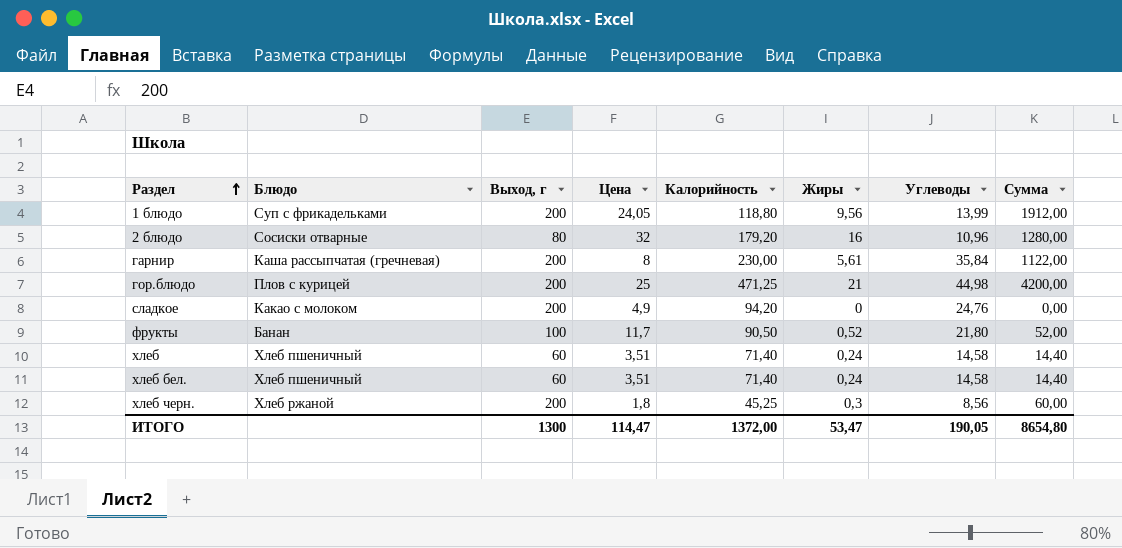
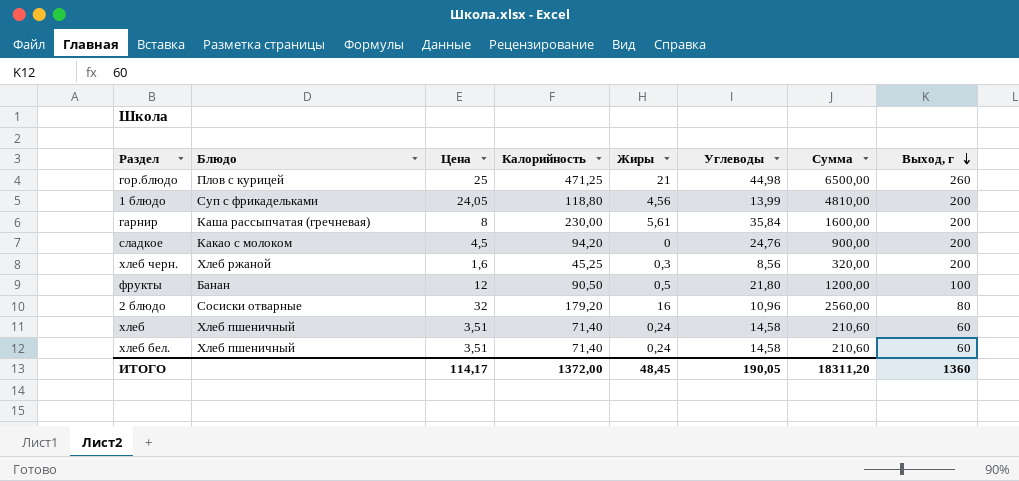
row order: Раздел ascending -> Выход, г descending
column Сумма | formula: [Выход, г] * [Жиры] -> [Цена] * [Выход, г]
column Выход, г | position: 3 -> 8
гор.блюдо | Выход, г: 200 -> 260
1 блюдо | Жиры: 9,56 -> 4,56
сладкое | Цена: 4,9 -> 4,5
хлеб черн. | Цена: 1,8 -> 1,6
фрукты | Цена: 11,7 -> 12
фрукты | Жиры: 0,52 -> 0,5
ИТОГО | Цена: 114,47 -> 114,17
ИТОГО | Жиры: 53,47 -> 48,45
ИТОГО | Сумма: 8654,80 -> 18311,20
ИТОГО | Выход, г: 1300 -> 1360

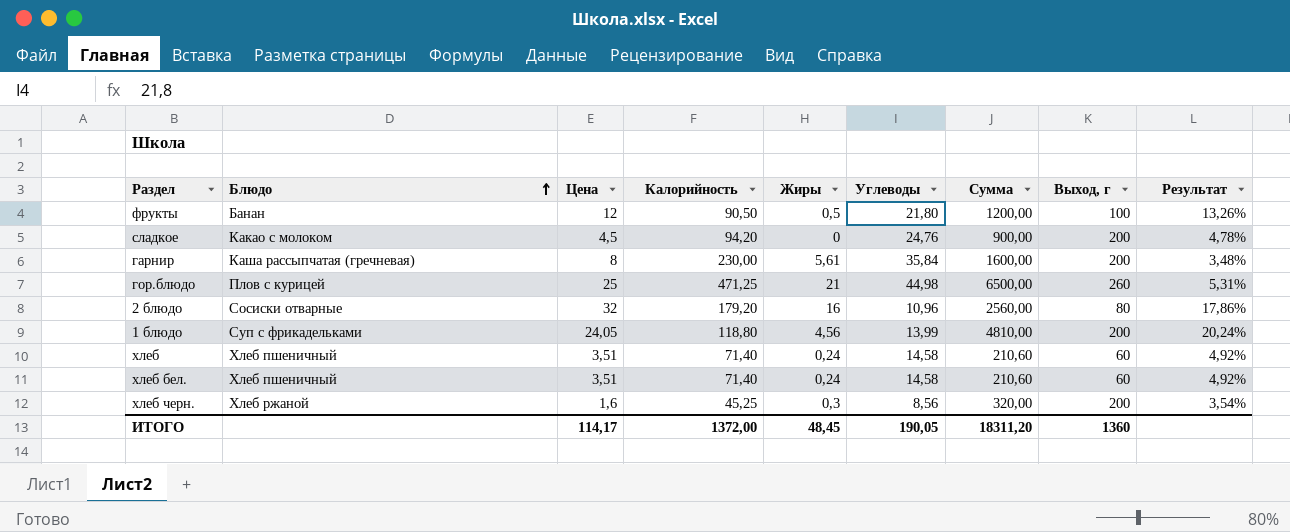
row order: Выход, г descending -> Блюдо ascending
column Результат | formula: none -> [Цена] / [Калорийность]

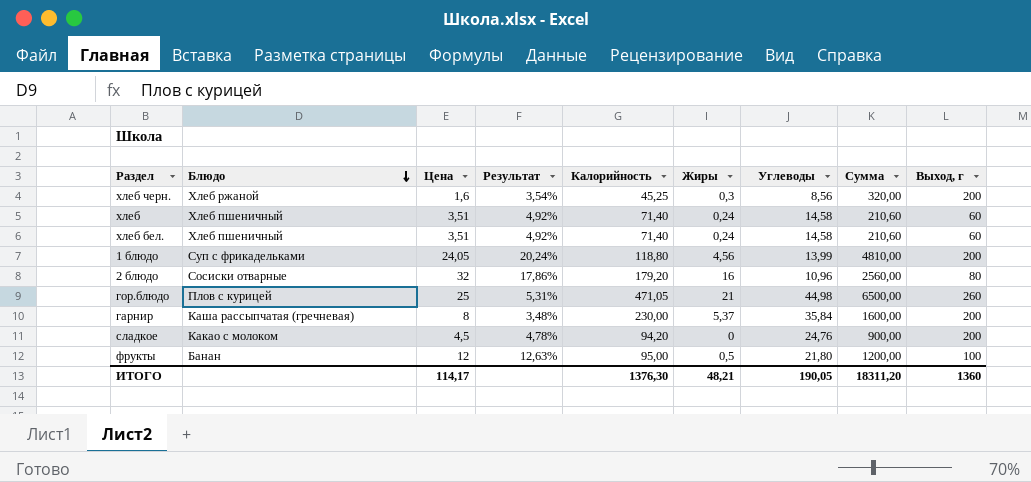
row order: Блюдо ascending -> Блюдо descending
column Результат | position: 9 -> 4
гор.блюдо | Калорийность: 471,25 -> 471,05
гарнир | Жиры: 5,61 -> 5,37
фрукты | Результат: 13,26% -> 12,63%
фрукты | Калорийность: 90,50 -> 95,00
ИТОГО | Калорийность: 1372,00 -> 1376,30
ИТОГО | Жиры: 48,45 -> 48,21

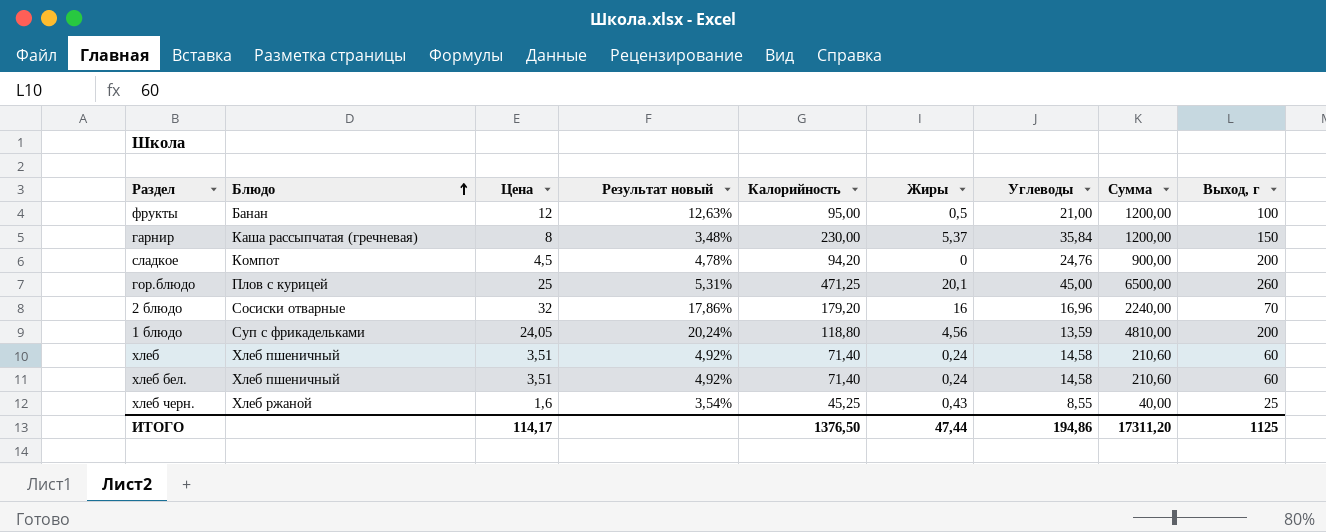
row order: Блюдо descending -> Блюдо ascending
column name: Результат -> Результат новый
фрукты | Углеводы: 21,80 -> 21,00
гарнир | Сумма: 1600,00 -> 1200,00
гарнир | Выход, г: 200 -> 150
сладкое | Блюдо: Какао с молоком -> Компот
гор.блюдо | Калорийность: 471,05 -> 471,25
гор.блюдо | Жиры: 21 -> 20,1
гор.блюдо | Углеводы: 44,98 -> 45,00
2 блюдо | Углеводы: 10,96 -> 16,96
2 блюдо | Сумма: 2560,00 -> 2240,00
2 блюдо | Выход, г: 80 -> 70
1 блюдо | Углеводы: 13,99 -> 13,59
хлеб черн. | Жиры: 0,3 -> 0,43
хлеб черн. | Углеводы: 8,56 -> 8,55
хлеб черн. | Сумма: 320,00 -> 40,00
хлеб черн. | Выход, г: 200 -> 25
ИТОГО | Калорийность: 1376,30 -> 1376,50
ИТОГО | Жиры: 48,21 -> 47,44
ИТОГО | Углеводы: 190,05 -> 194,86
ИТОГО | Сумма: 18311,20 -> 17311,20
ИТОГО | Выход, г: 1360 -> 1125

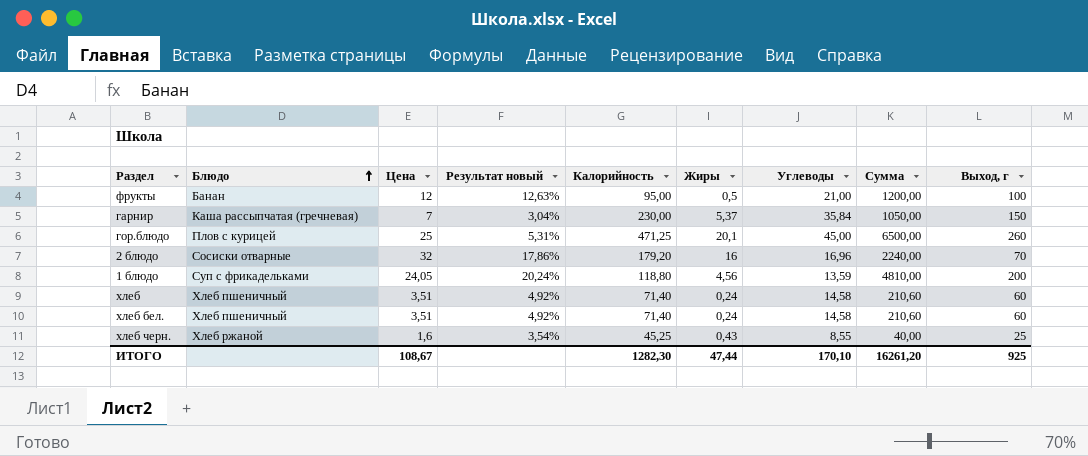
row сладкое: Компот | 4,5 | 4,78% | 94,20 | 0 | 24,76 | 900,00 | 200 -> none
гарнир | Цена: 8 -> 7
гарнир | Результат новый: 3,48% -> 3,04%
гарнир | Сумма: 1200,00 -> 1050,00
ИТОГО | Цена: 114,17 -> 108,67
ИТОГО | Калорийность: 1376,50 -> 1282,30
ИТОГО | Углеводы: 194,86 -> 170,10
ИТОГО | Сумма: 17311,20 -> 16261,20
ИТОГО | Выход, г: 1125 -> 925

